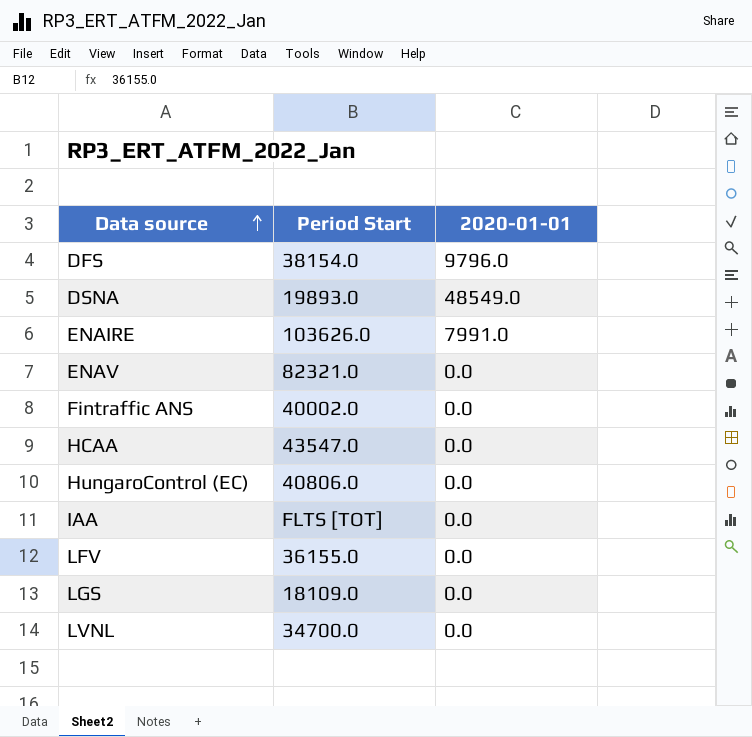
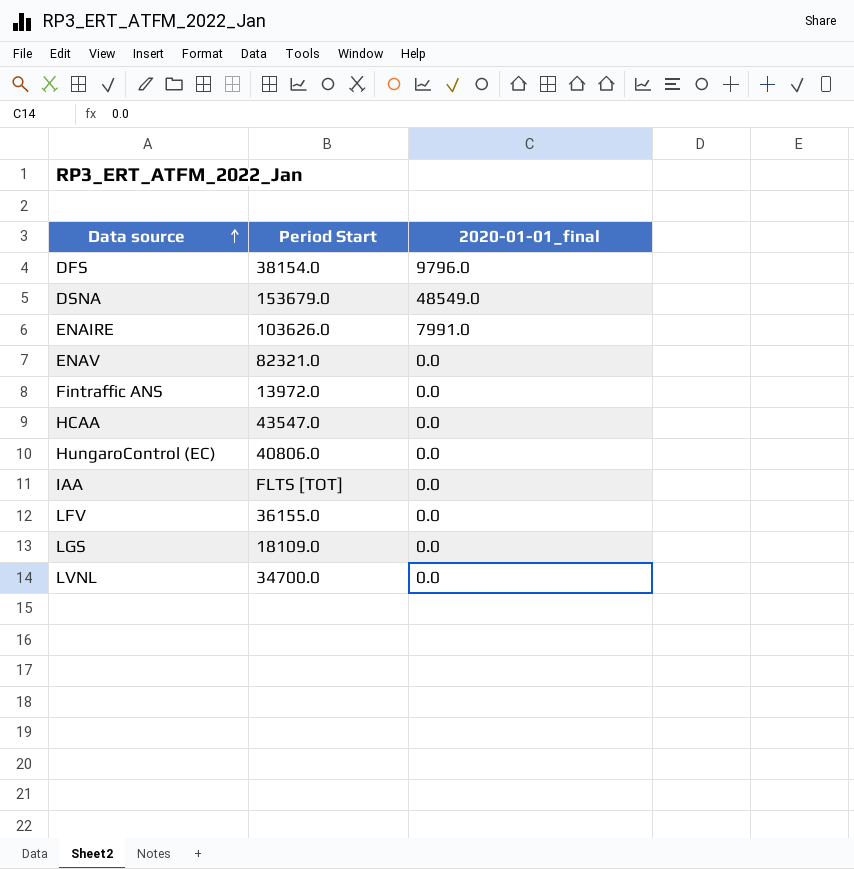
column name: 2020-01-01 -> 2020-01-01_final
DSNA | Period Start: 19893.0 -> 153679.0
Fintraffic ANS | Period Start: 40002.0 -> 13972.0

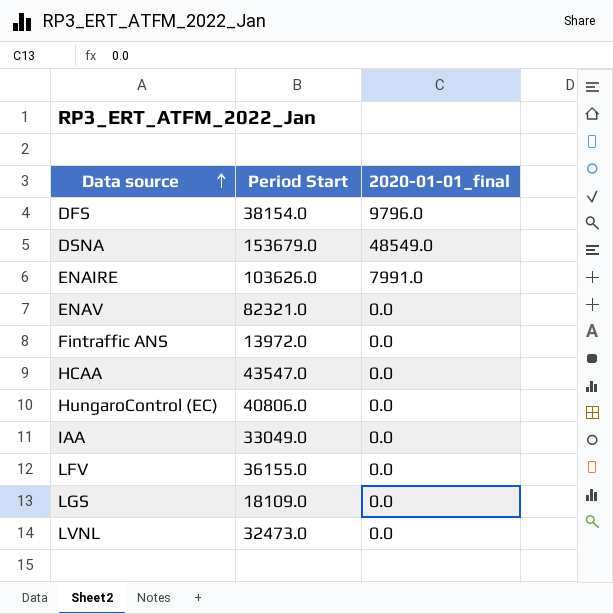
IAA | Period Start: FLTS [TOT] -> 33049.0
LVNL | Period Start: 34700.0 -> 32473.0

